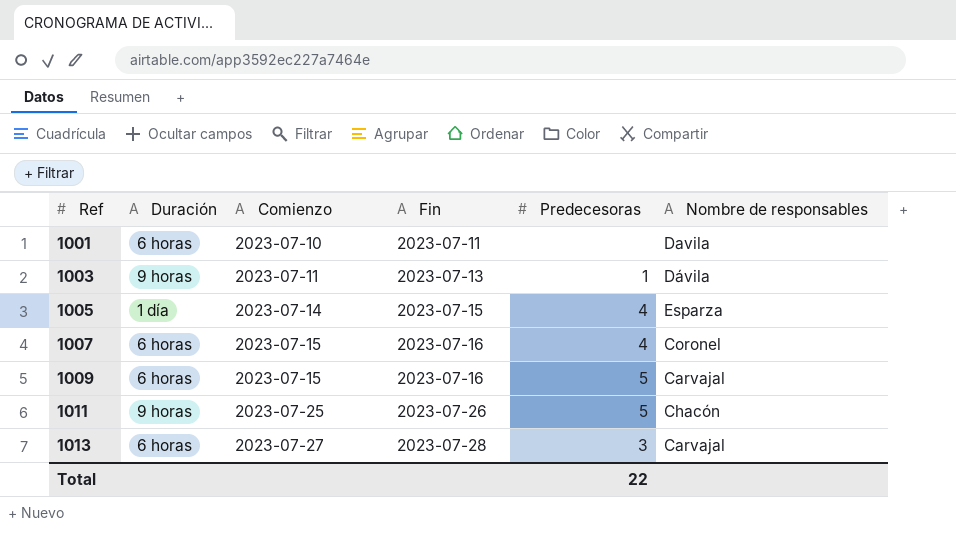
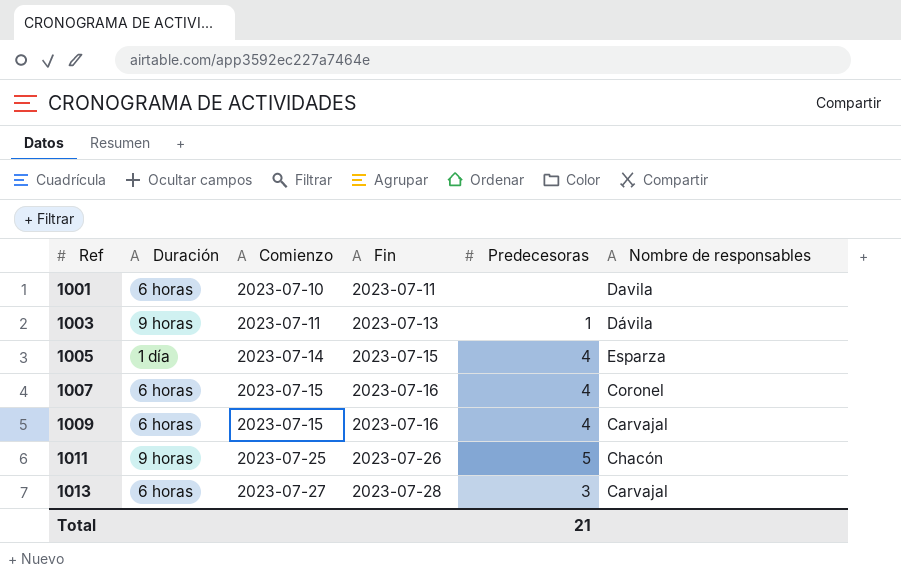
1009 | Predecesoras: 5 -> 4
Total | Predecesoras: 22 -> 21

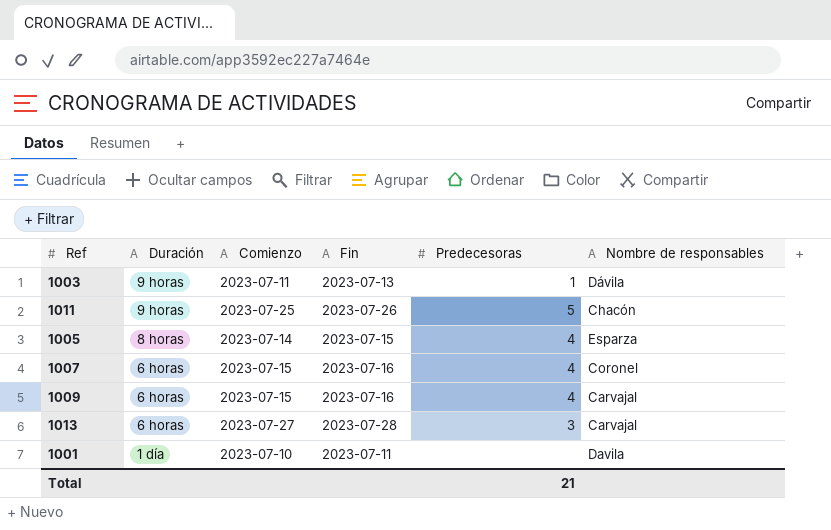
row order: Ref ascending -> Duración descending
1005 | Duración: 1 día -> 8 horas
1001 | Duración: 6 horas -> 1 día

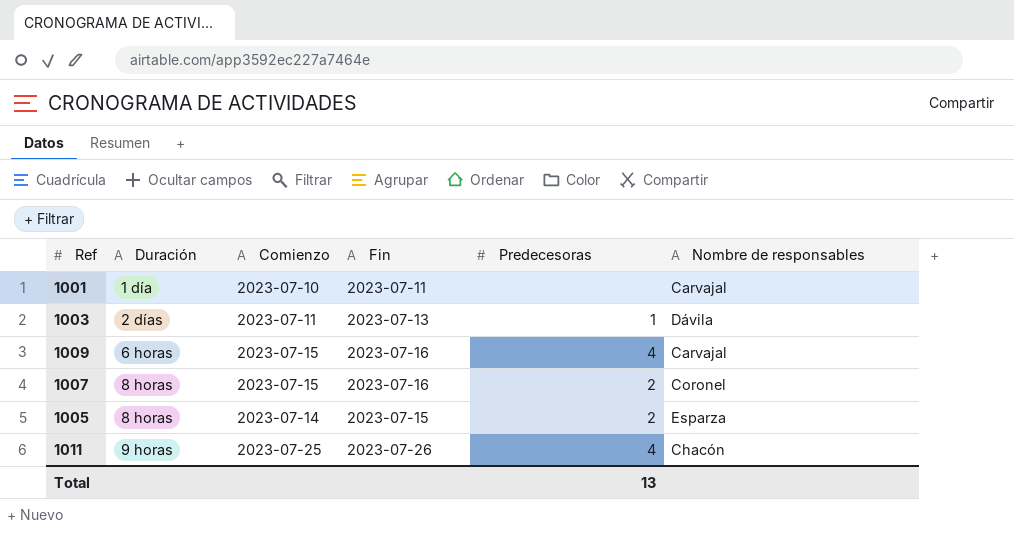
row order: Duración descending -> Duración ascending
row 1013: 6 horas | 2023-07-27 | 2023-07-28 | 3 | Carvajal -> none
1001 | Nombre de responsables: Davila -> Carvajal
1003 | Duración: 9 horas -> 2 días
1007 | Duración: 6 horas -> 8 horas
1007 | Predecesoras: 4 -> 2
1005 | Predecesoras: 4 -> 2
1011 | Predecesoras: 5 -> 4
Total | Predecesoras: 21 -> 13

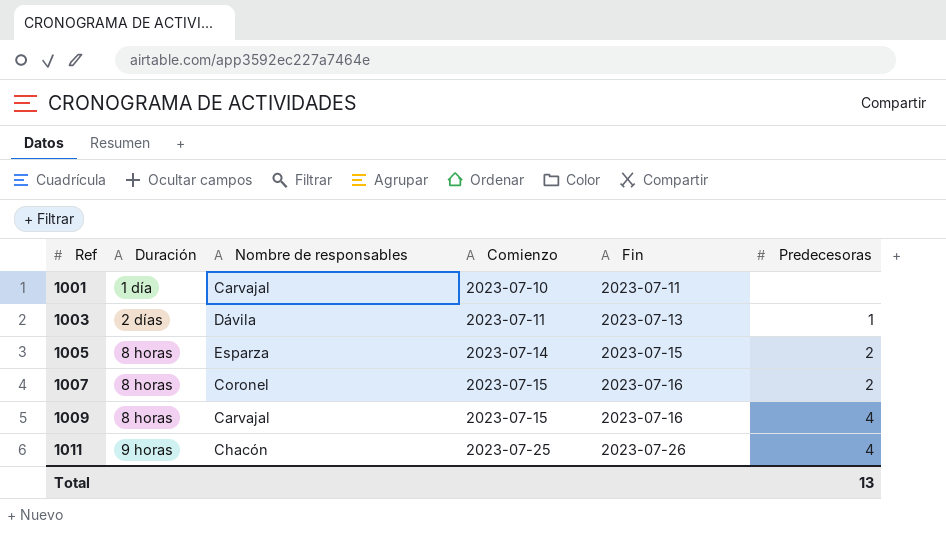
row order: Duración ascending -> Ref ascending
column Nombre de responsables | position: 6 -> 3
1009 | Duración: 6 horas -> 8 horas

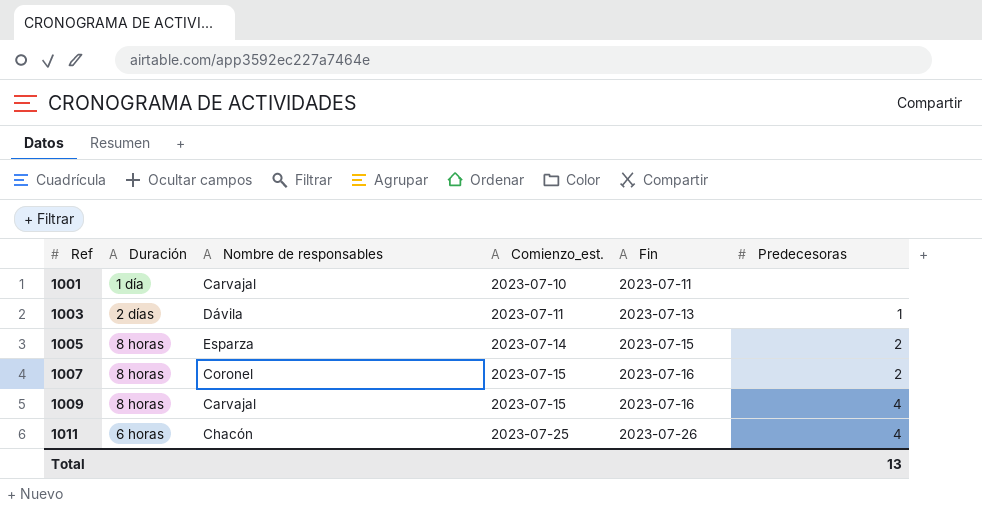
column name: Comienzo -> Comienzo_est.
1011 | Duración: 9 horas -> 6 horas

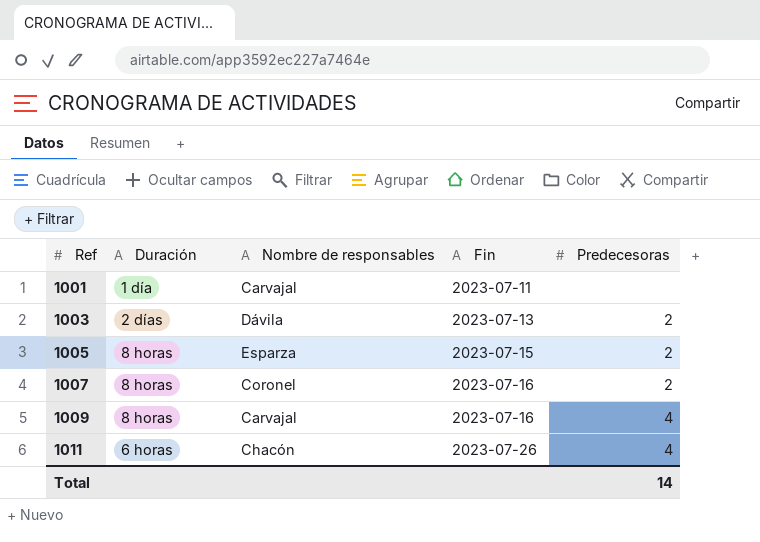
column Comienzo_est. | position: 4 -> none
1003 | Predecesoras: 1 -> 2
Total | Predecesoras: 13 -> 14

